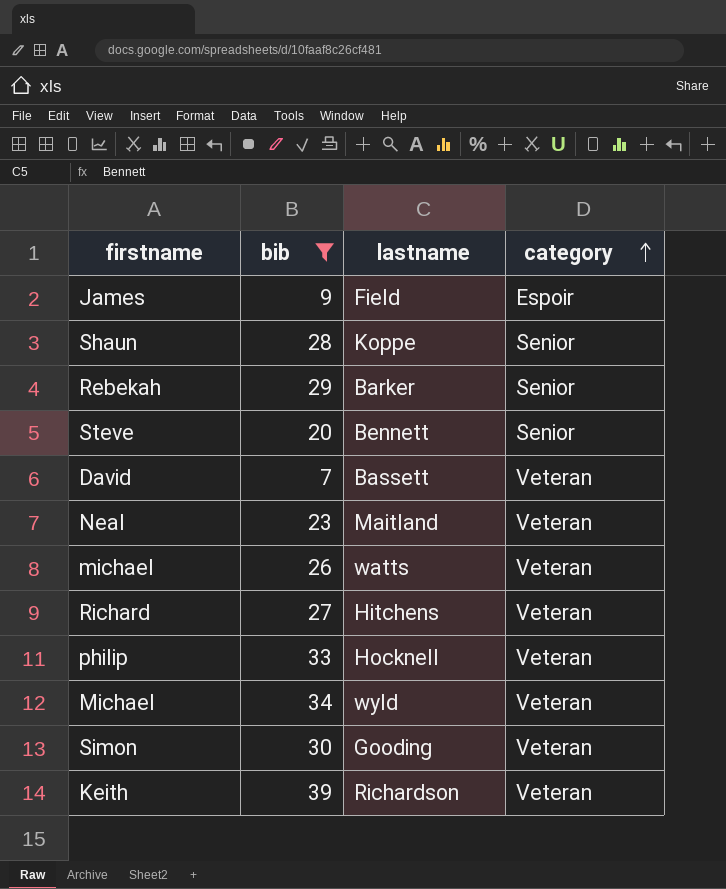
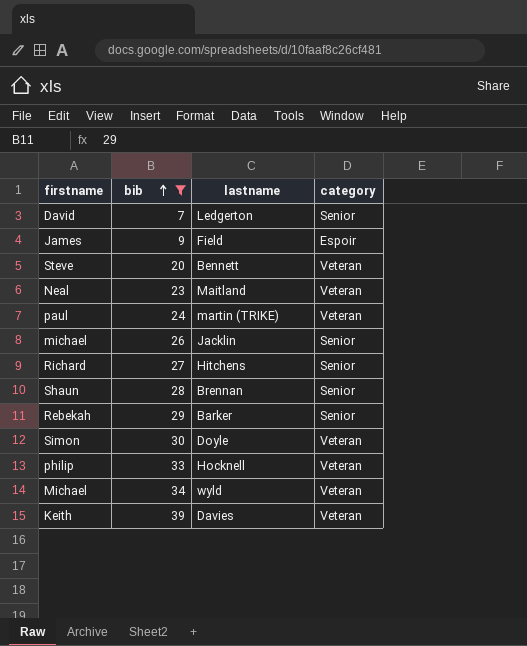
row order: category ascending -> bib ascending
David | lastname: Bassett -> Ledgerton
David | category: Veteran -> Senior
Steve | category: Senior -> Veteran
row paul: none -> 24 | martin (TRIKE) | Veteran
michael | lastname: watts -> Jacklin
michael | category: Veteran -> Senior
Richard | category: Veteran -> Senior
Shaun | lastname: Koppe -> Brennan
Simon | lastname: Gooding -> Doyle
Keith | lastname: Richardson -> Davies

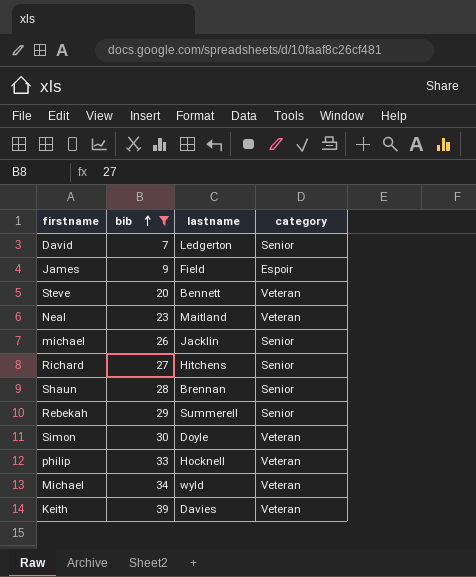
row paul: 24 | martin (TRIKE) | Veteran -> none
Rebekah | lastname: Barker -> Summerell

